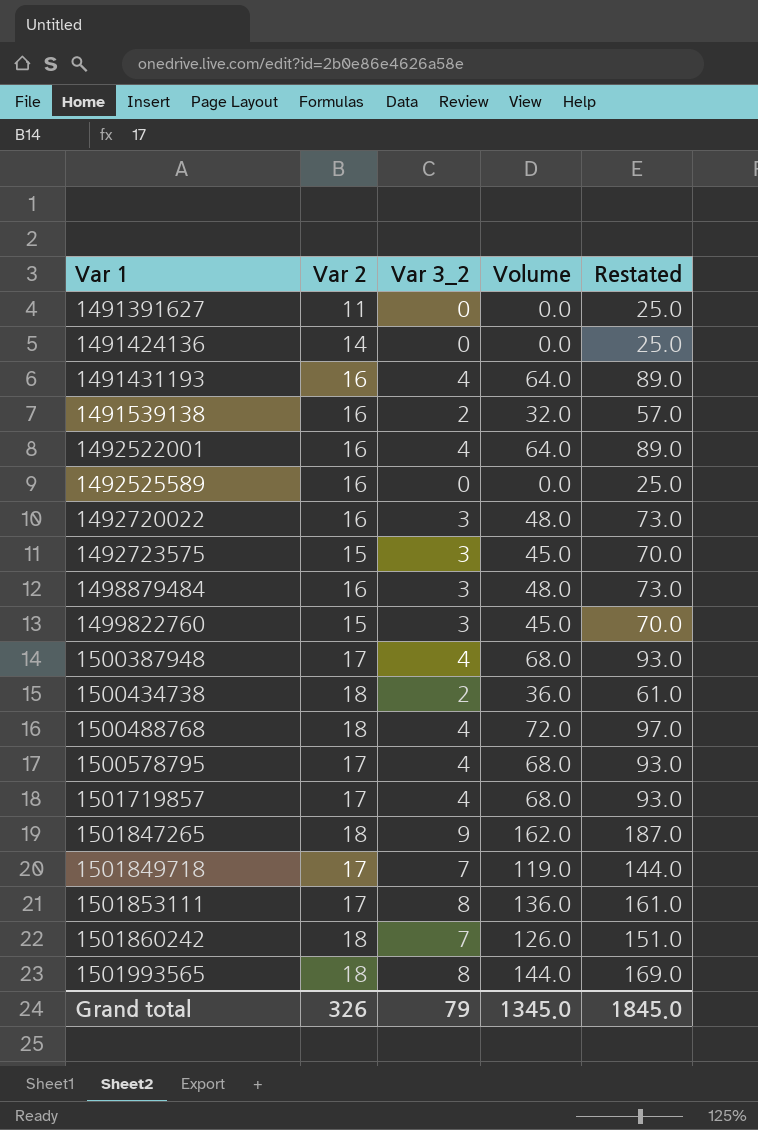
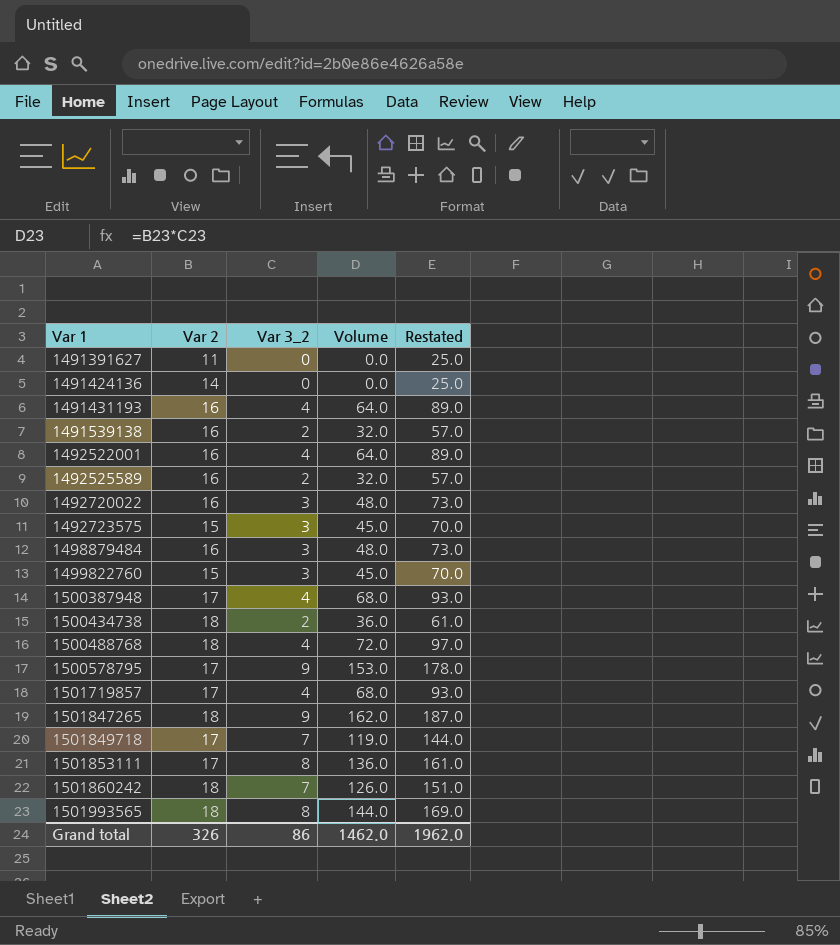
1492525589 | Var 3_2: 0 -> 2
1492525589 | Volume: 0.0 -> 32.0
1492525589 | Restated: 25.0 -> 57.0
1500578795 | Var 3_2: 4 -> 9
1500578795 | Volume: 68.0 -> 153.0
1500578795 | Restated: 93.0 -> 178.0
Grand total | Var 3_2: 79 -> 86
Grand total | Volume: 1345.0 -> 1462.0
Grand total | Restated: 1845.0 -> 1962.0

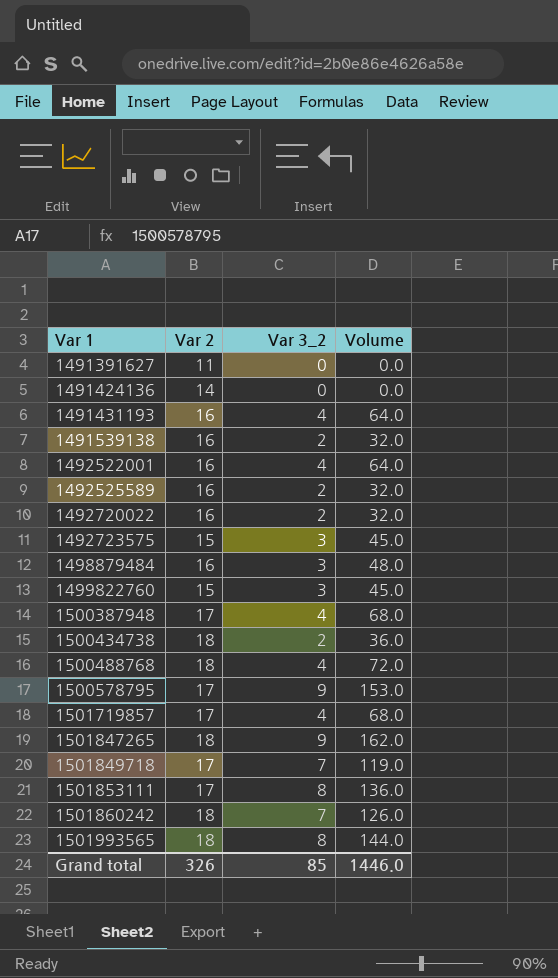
column Restated | formula: [Volume] + 25 -> none
1492720022 | Var 3_2: 3 -> 2
1492720022 | Volume: 48.0 -> 32.0
Grand total | Var 3_2: 86 -> 85
Grand total | Volume: 1462.0 -> 1446.0

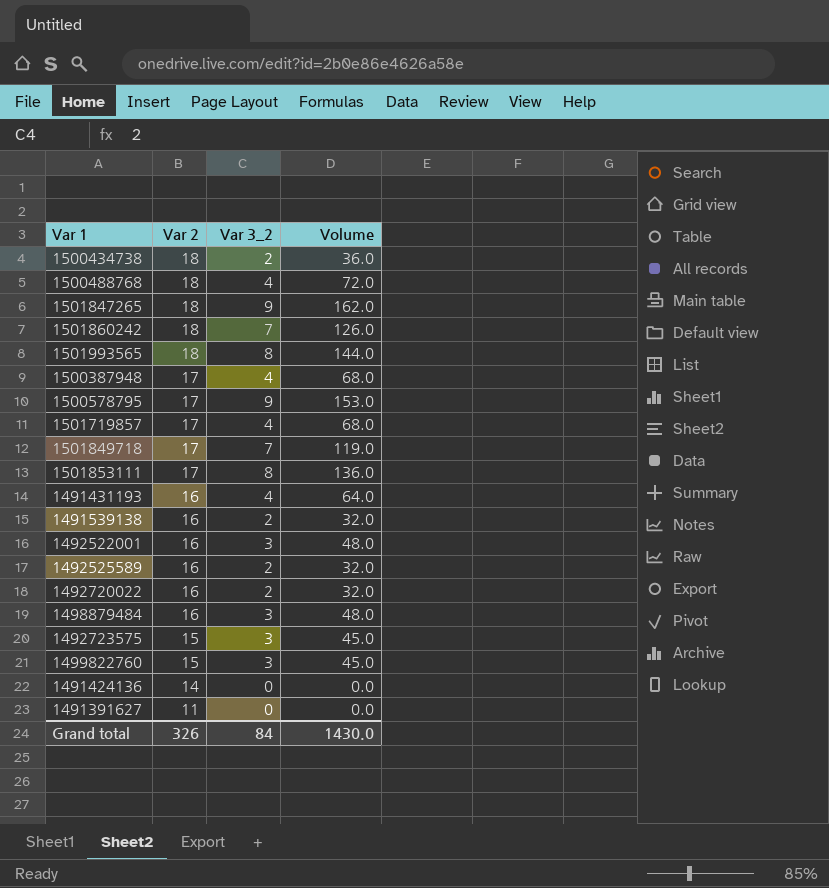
row order: Var 1 ascending -> Var 2 descending
1492522001 | Var 3_2: 4 -> 3
1492522001 | Volume: 64.0 -> 48.0
Grand total | Var 3_2: 85 -> 84
Grand total | Volume: 1446.0 -> 1430.0

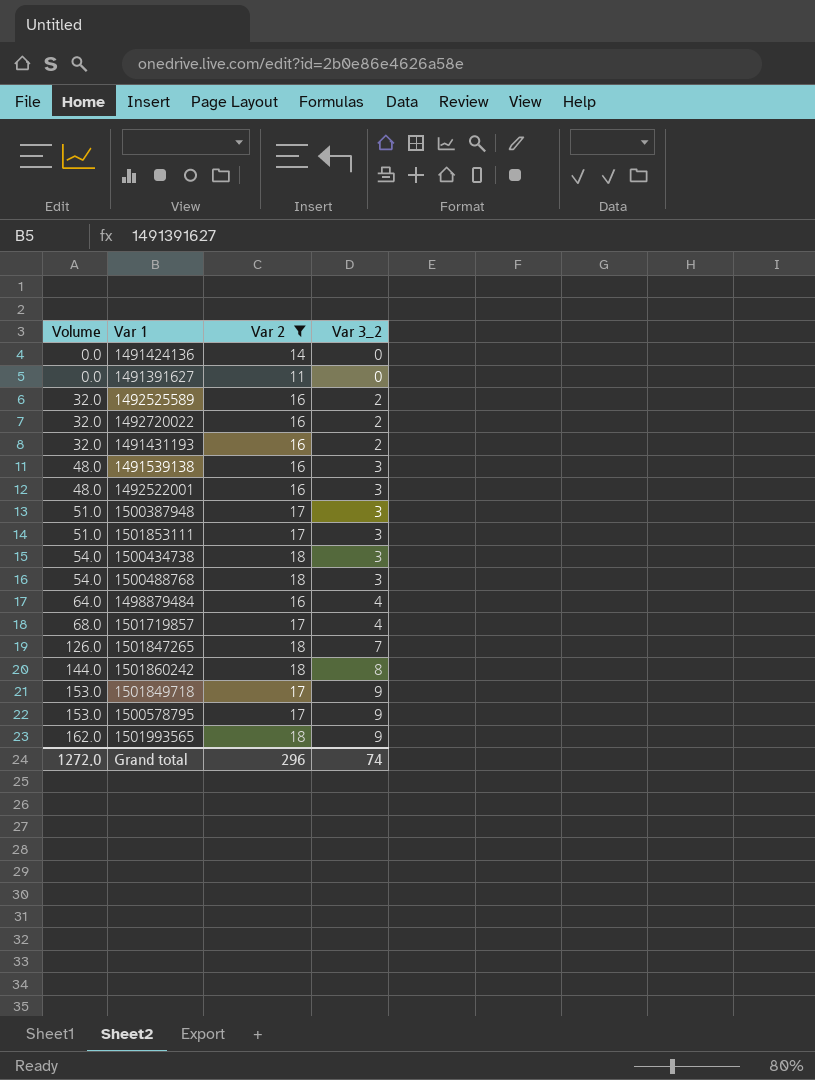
filter: none -> Var 2 != 15
row order: Var 2 descending -> Volume ascending
column Volume | position: 4 -> 1
1491431193 | Volume: 64.0 -> 32.0
1491431193 | Var 3_2: 4 -> 2
1491539138 | Volume: 32.0 -> 48.0
1491539138 | Var 3_2: 2 -> 3
1500387948 | Volume: 68.0 -> 51.0
1500387948 | Var 3_2: 4 -> 3
1501853111 | Volume: 136.0 -> 51.0
1501853111 | Var 3_2: 8 -> 3
1500434738 | Volume: 36.0 -> 54.0
1500434738 | Var 3_2: 2 -> 3
1500488768 | Volume: 72.0 -> 54.0
1500488768 | Var 3_2: 4 -> 3
1498879484 | Volume: 48.0 -> 64.0
1498879484 | Var 3_2: 3 -> 4
1501847265 | Volume: 162.0 -> 126.0
1501847265 | Var 3_2: 9 -> 7
1501860242 | Volume: 126.0 -> 144.0
1501860242 | Var 3_2: 7 -> 8
1501849718 | Volume: 119.0 -> 153.0
1501849718 | Var 3_2: 7 -> 9
1501993565 | Volume: 144.0 -> 162.0
1501993565 | Var 3_2: 8 -> 9
Grand total | Volume: 1430.0 -> 1272.0
Grand total | Var 2: 326 -> 296
Grand total | Var 3_2: 84 -> 74

